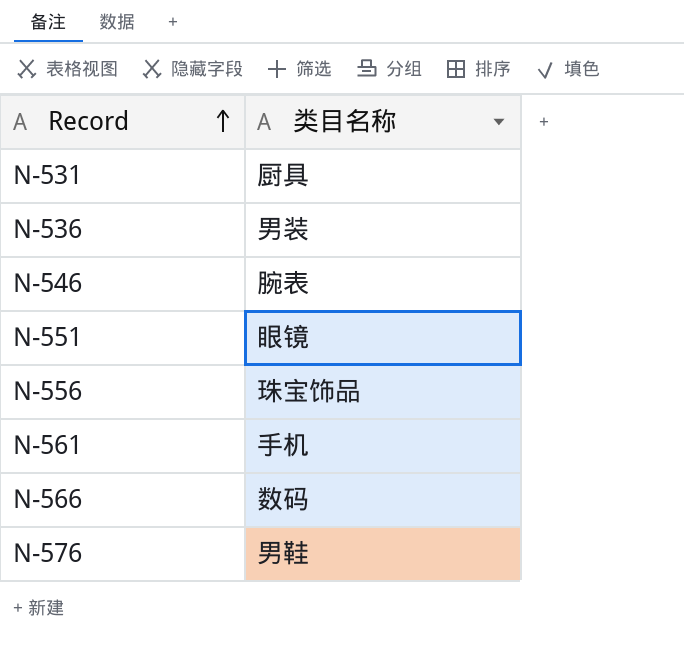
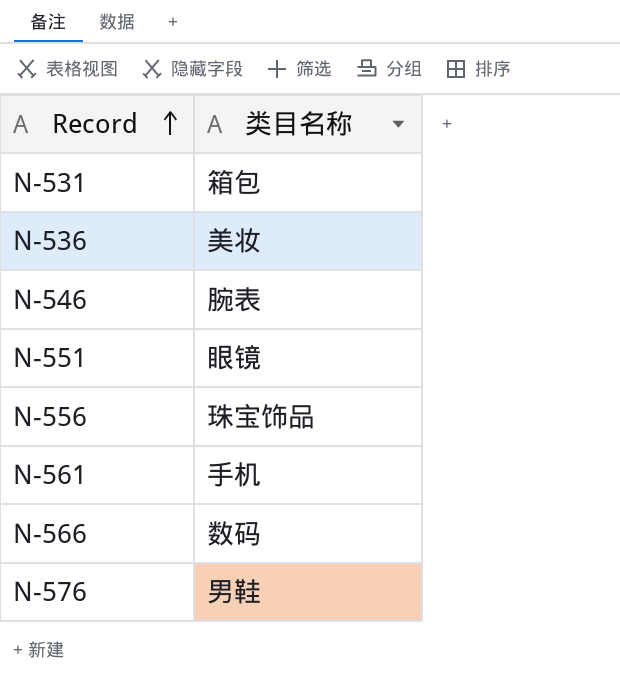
N-531 | 类目名称: 厨具 -> 箱包
N-536 | 类目名称: 男装 -> 美妆

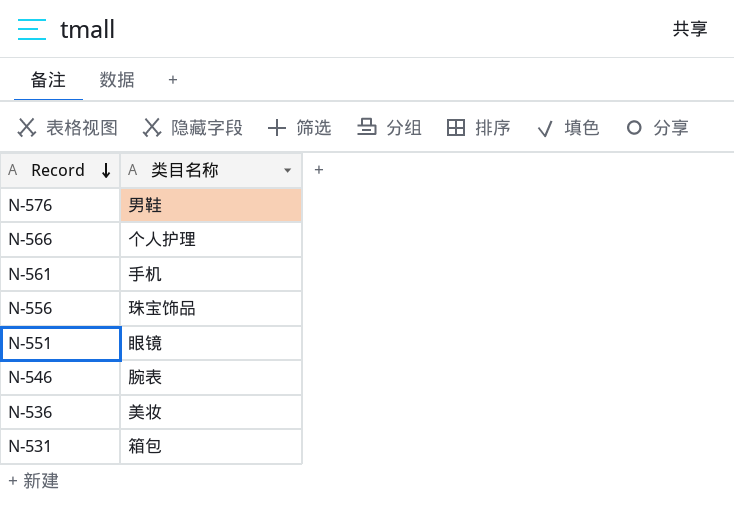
row order: Record ascending -> Record descending
N-566 | 类目名称: 数码 -> 个人护理

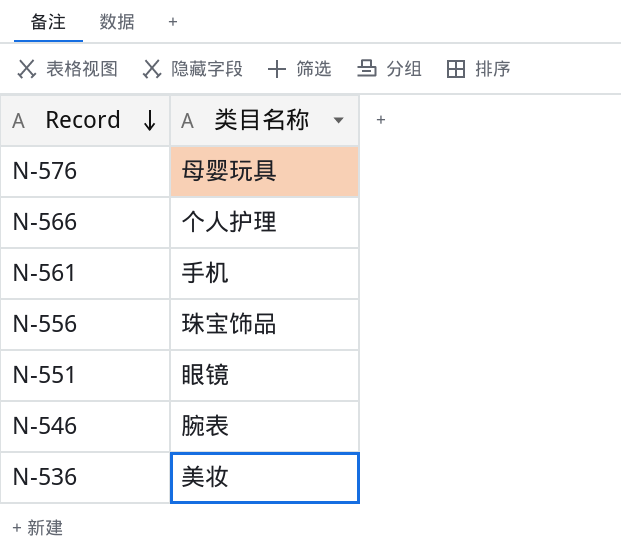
row N-531: 箱包 -> none
N-576 | 类目名称: 男鞋 -> 母婴玩具

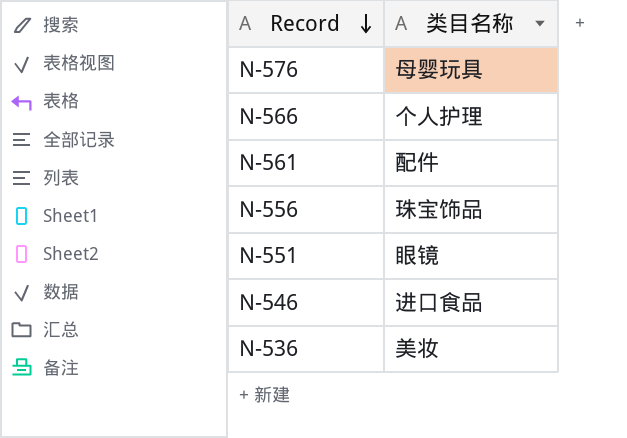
N-561 | 类目名称: 手机 -> 配件
N-546 | 类目名称: 腕表 -> 进口食品

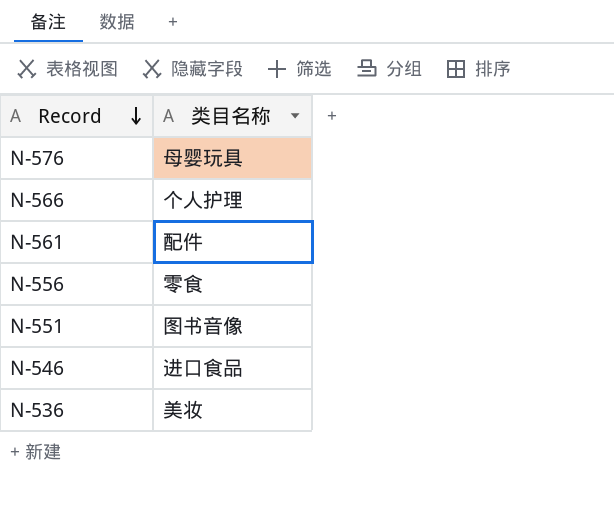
N-556 | 类目名称: 珠宝饰品 -> 零食
N-551 | 类目名称: 眼镜 -> 图书音像

